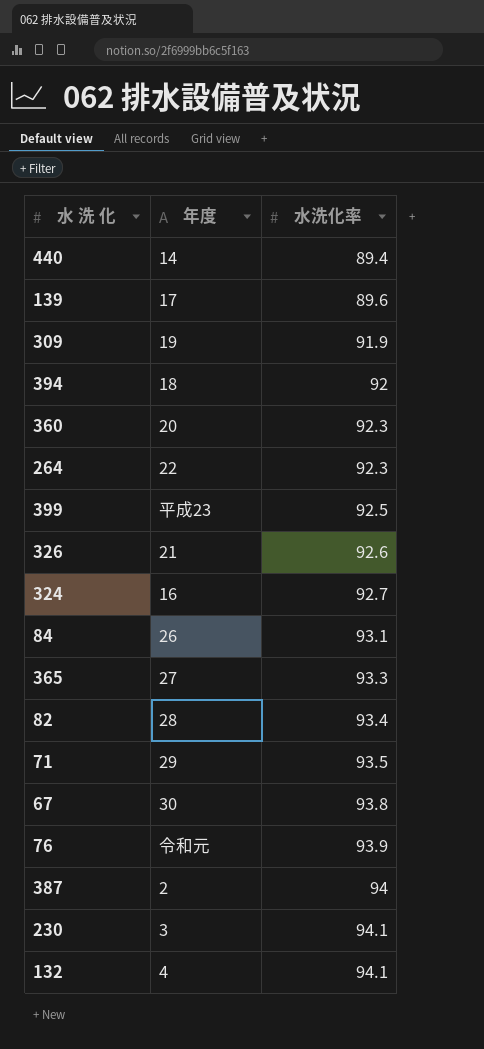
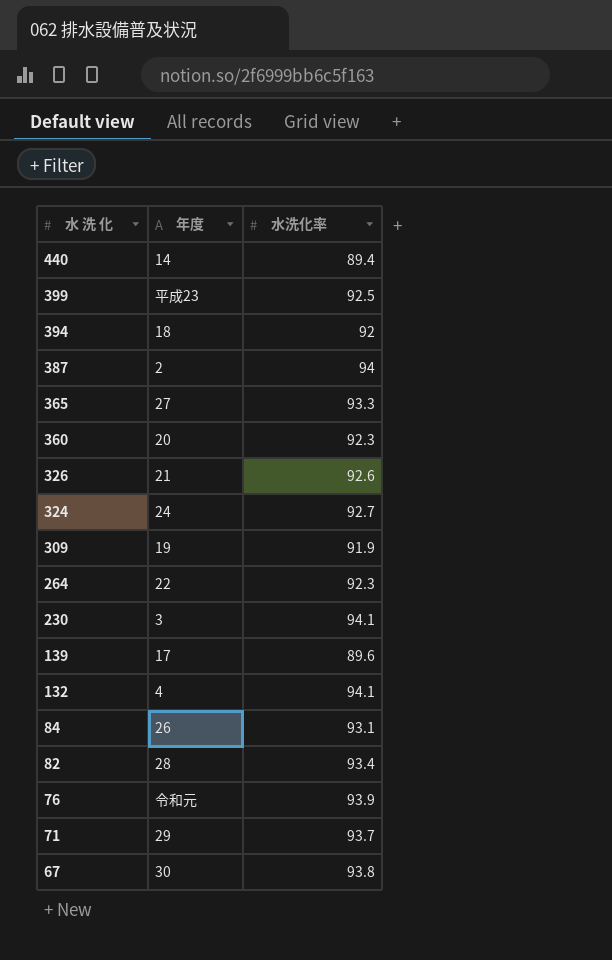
row order: 水洗化率 ascending -> 水 洗 化 descending
324 | 年度: 16 -> 24
71 | 水洗化率: 93.5 -> 93.7

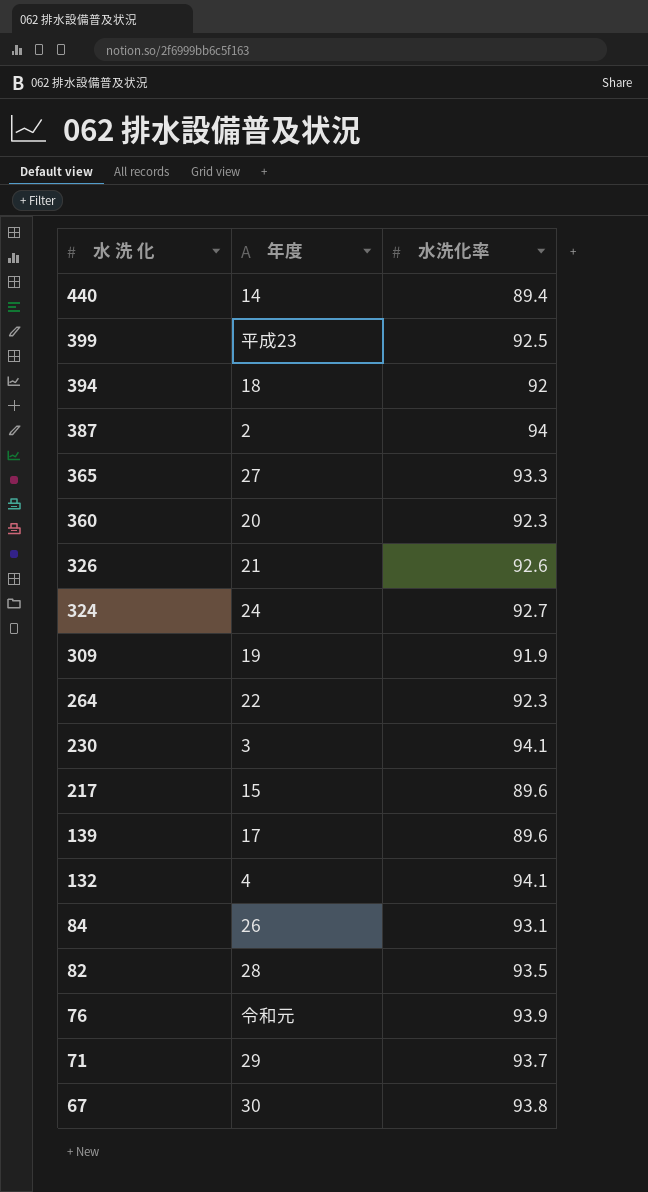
row 217: none -> 15 | 89.6
82 | 水洗化率: 93.4 -> 93.5

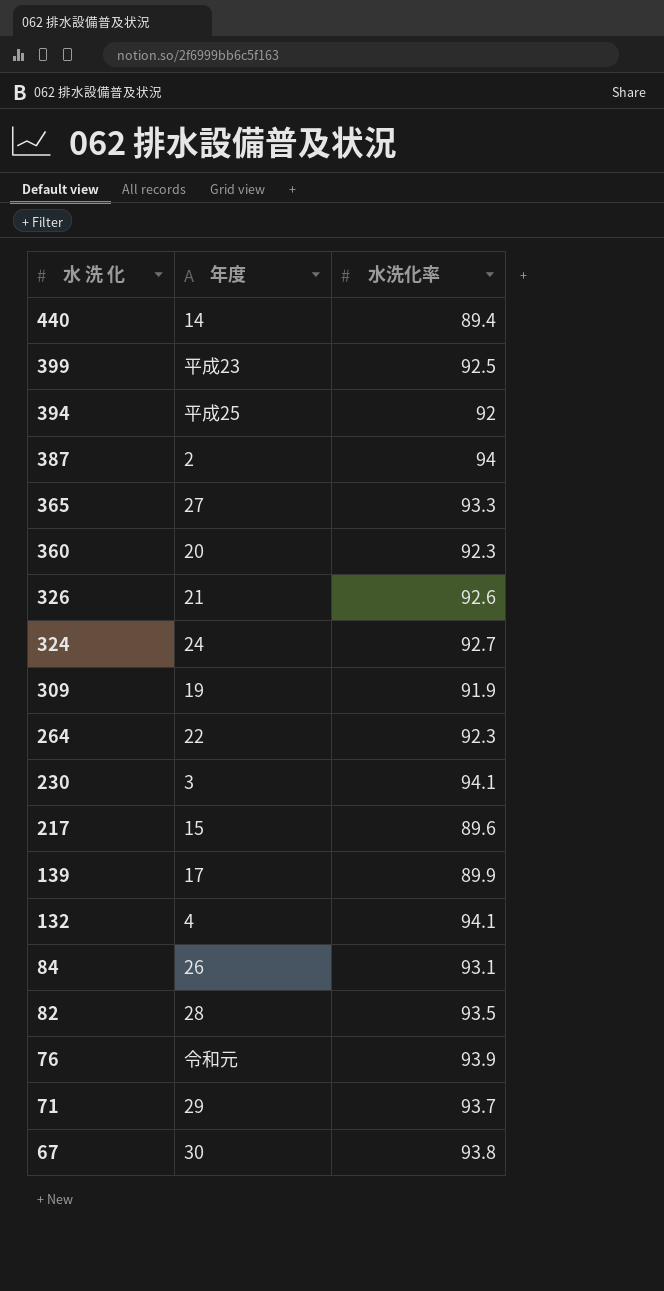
394 | 年度: 18 -> 平成25
139 | 水洗化率: 89.6 -> 89.9

